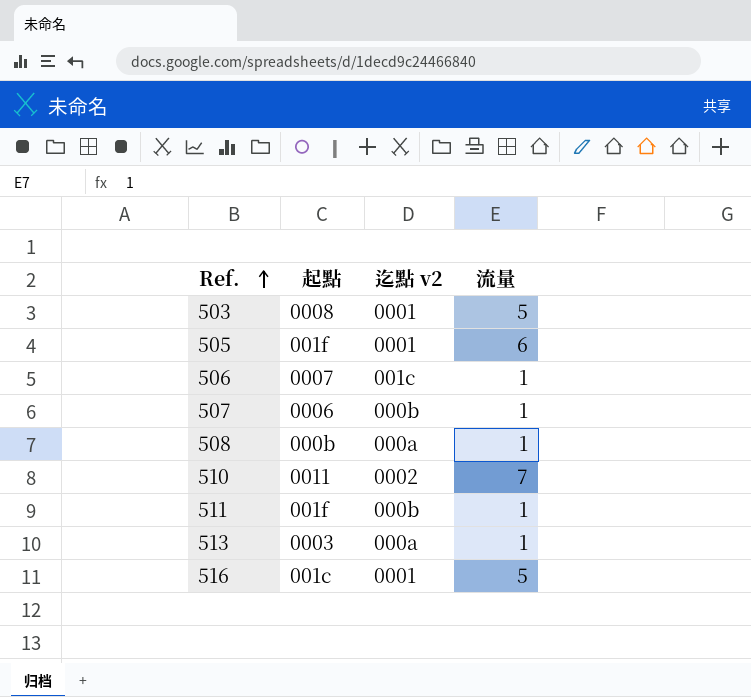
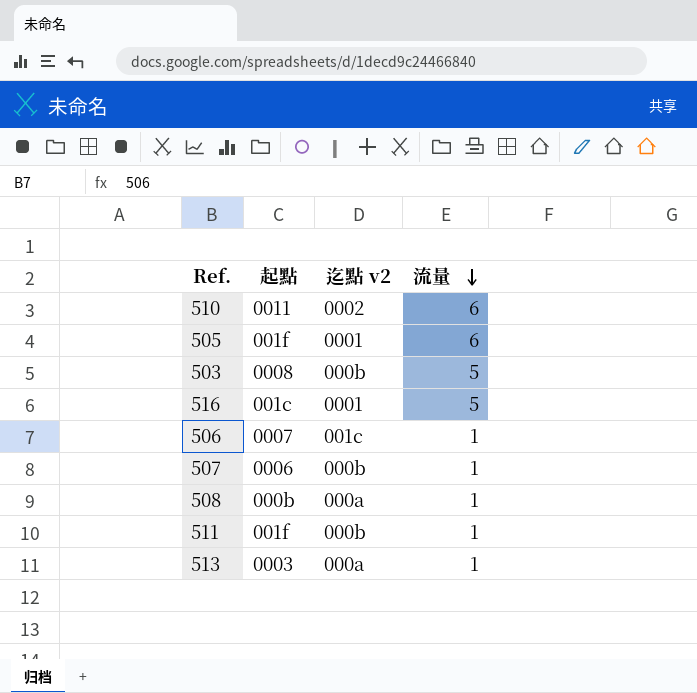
row order: Ref. ascending -> 流量 descending
510 | 流量: 7 -> 6
503 | 迄點 v2: 0001 -> 000b

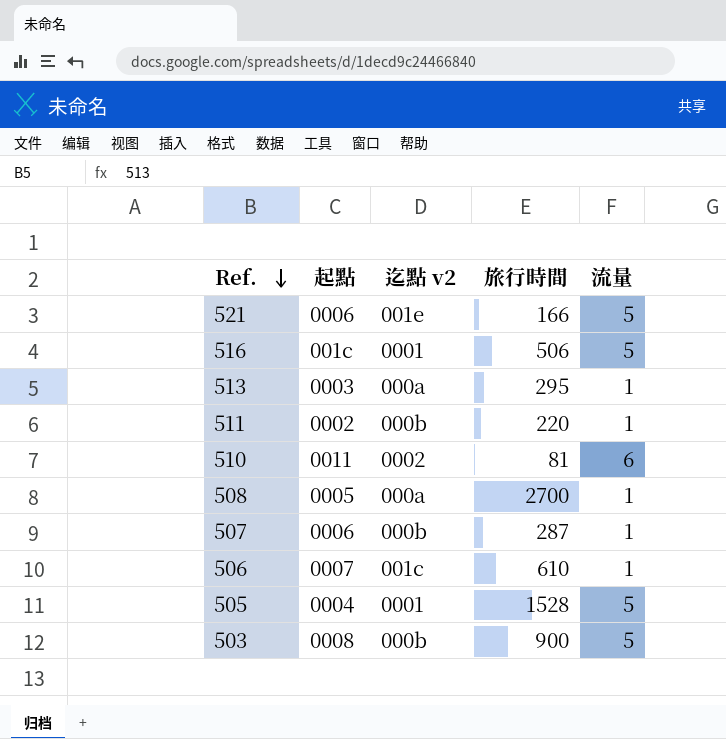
row order: 流量 descending -> Ref. descending
column 旅行時間 | position: none -> 4
row 521: none -> 0006 | 001e | 166 | 5
511 | 起點: 001f -> 0002
508 | 起點: 000b -> 0005
505 | 起點: 001f -> 0004
505 | 流量: 6 -> 5

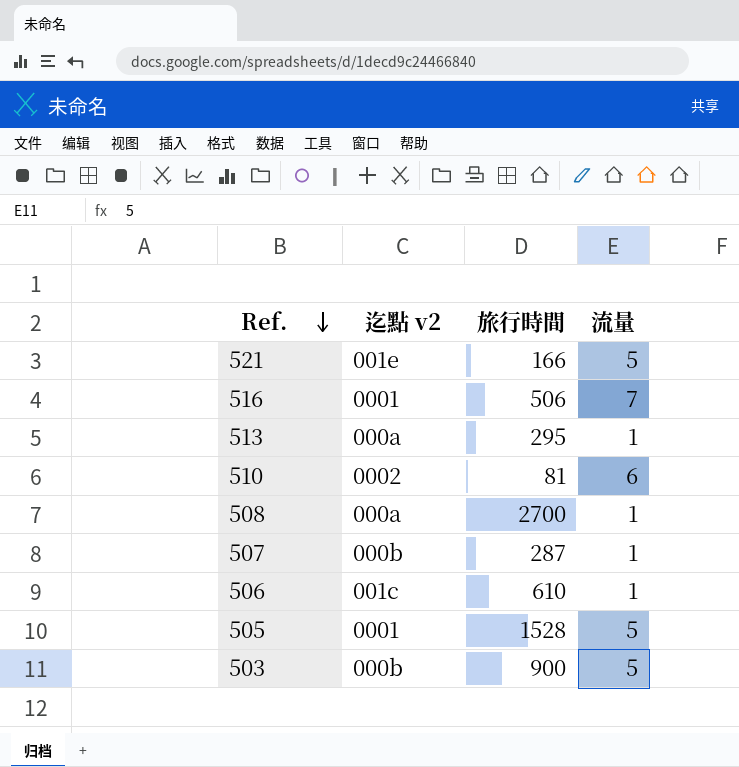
column 起點 | position: 2 -> none
row 511: 0002 | 000b | 220 | 1 -> none
516 | 流量: 5 -> 7

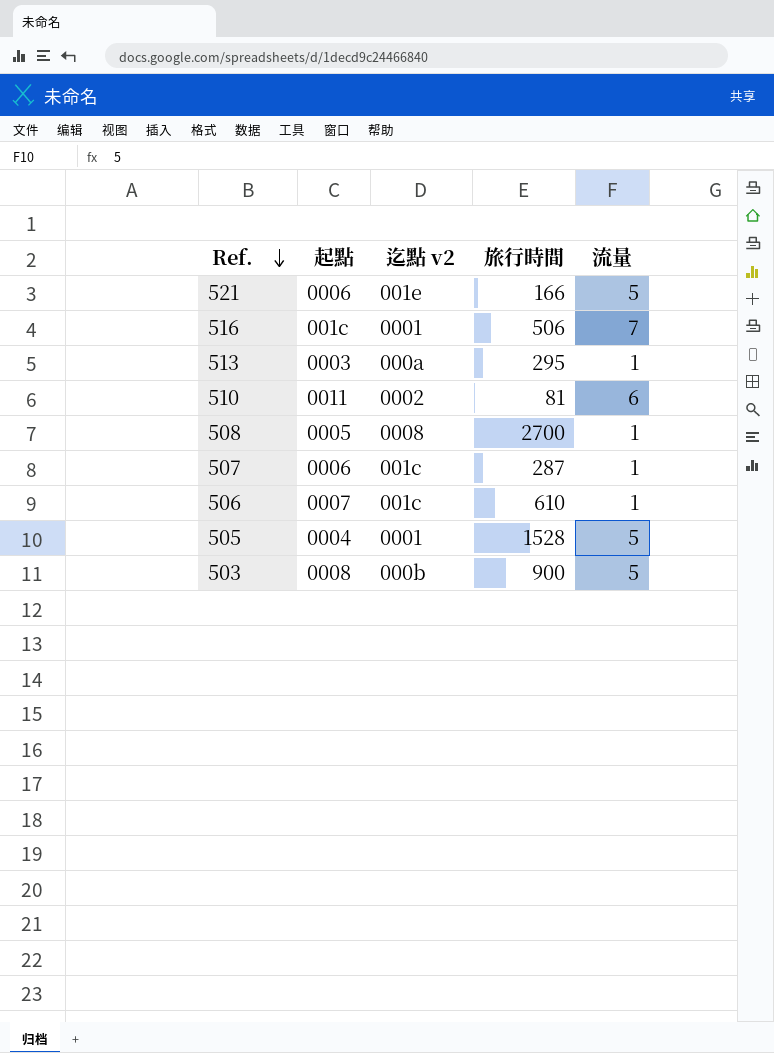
column 起點 | position: none -> 2
508 | 迄點 v2: 000a -> 0008
507 | 迄點 v2: 000b -> 001c

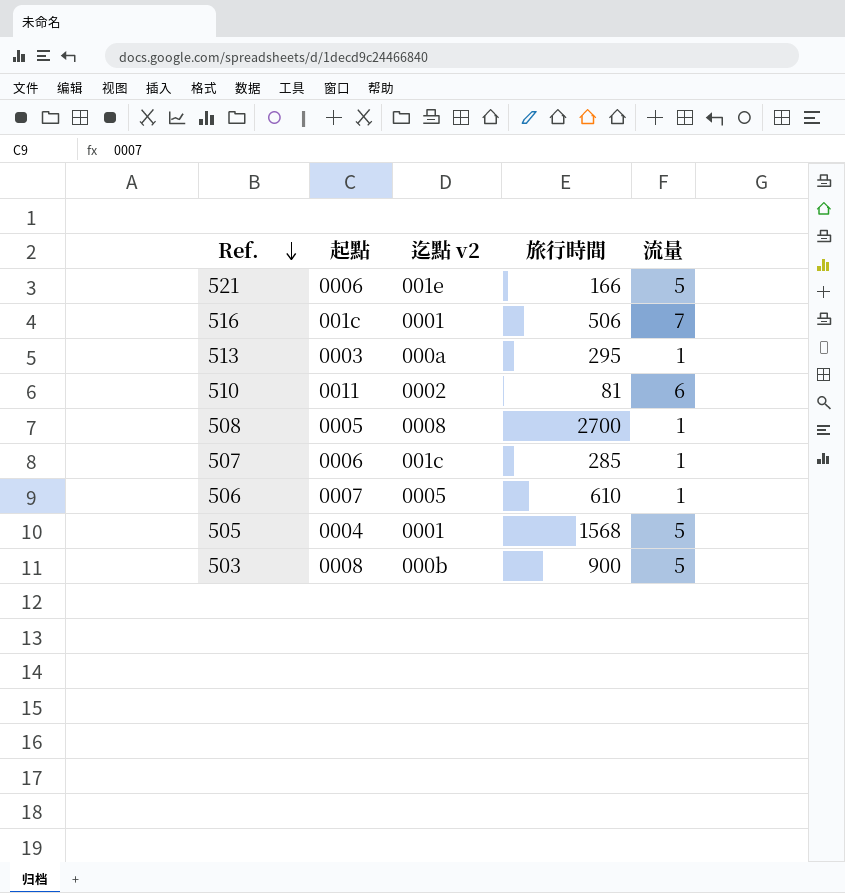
507 | 旅行時間: 287 -> 285
506 | 迄點 v2: 001c -> 0005
505 | 旅行時間: 1528 -> 1568

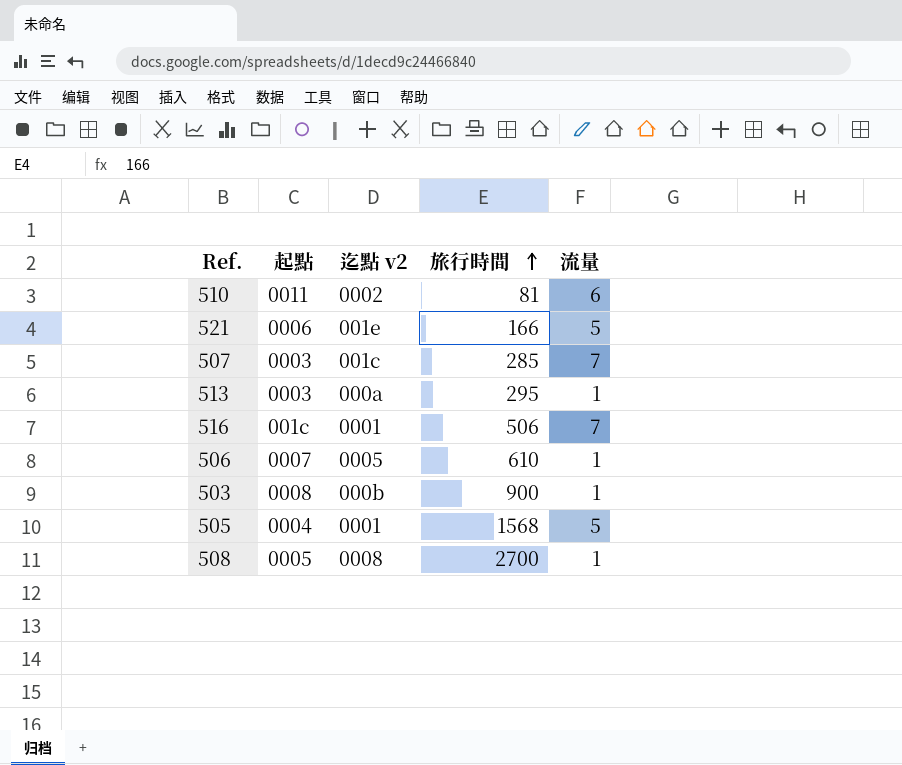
row order: Ref. descending -> 旅行時間 ascending
507 | 起點: 0006 -> 0003
507 | 流量: 1 -> 7
503 | 流量: 5 -> 1

